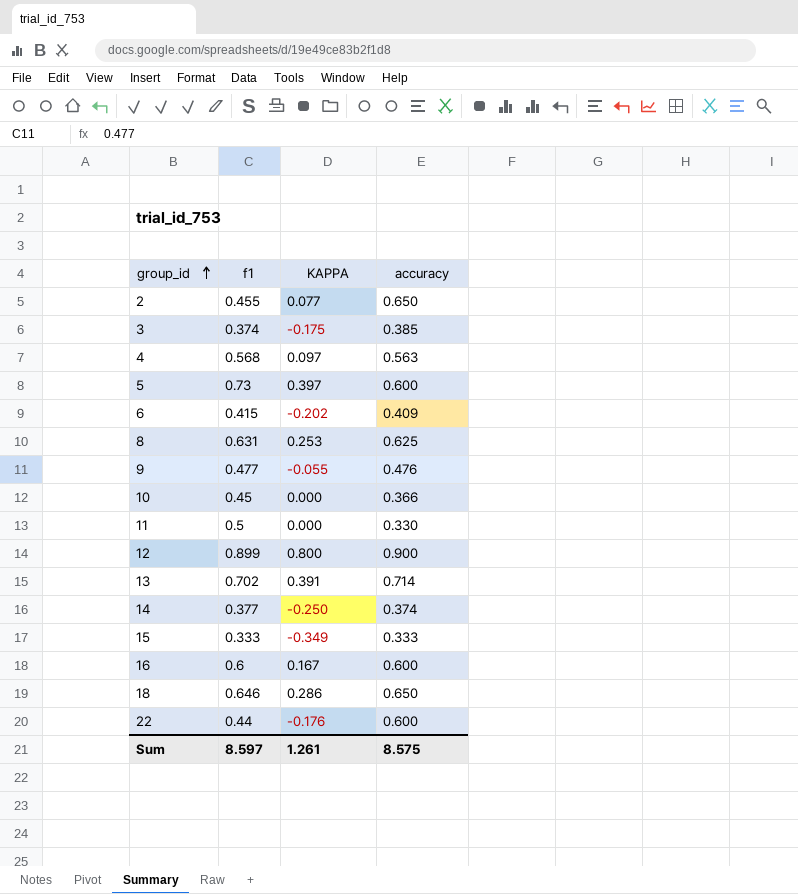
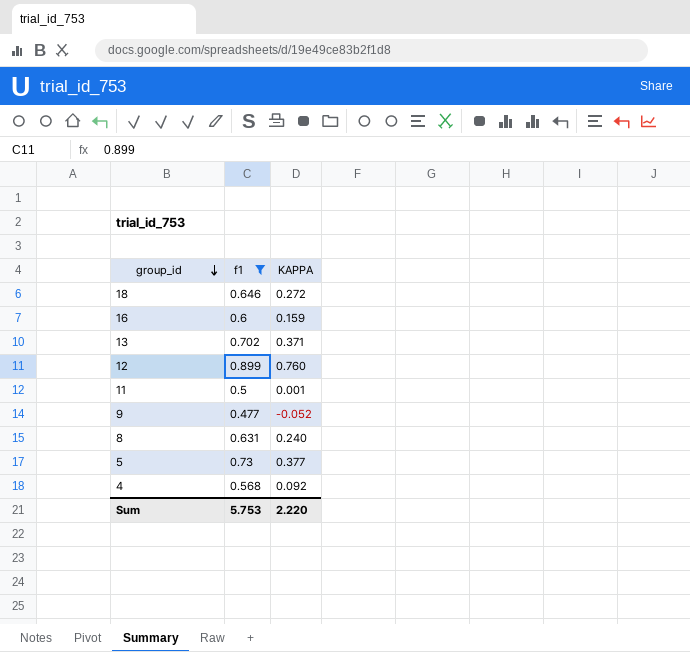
filter: none -> f1 >= 0.477
row order: group_id ascending -> group_id descending
column accuracy | position: 4 -> none
18 | KAPPA: 0.286 -> 0.272
16 | KAPPA: 0.167 -> 0.159
13 | KAPPA: 0.391 -> 0.371
12 | KAPPA: 0.800 -> 0.760
11 | KAPPA: 0.000 -> 0.001
9 | KAPPA: -0.055 -> -0.052
8 | KAPPA: 0.253 -> 0.240
5 | KAPPA: 0.397 -> 0.377
4 | KAPPA: 0.097 -> 0.092
Sum | f1: 8.597 -> 5.753
Sum | KAPPA: 1.261 -> 2.220

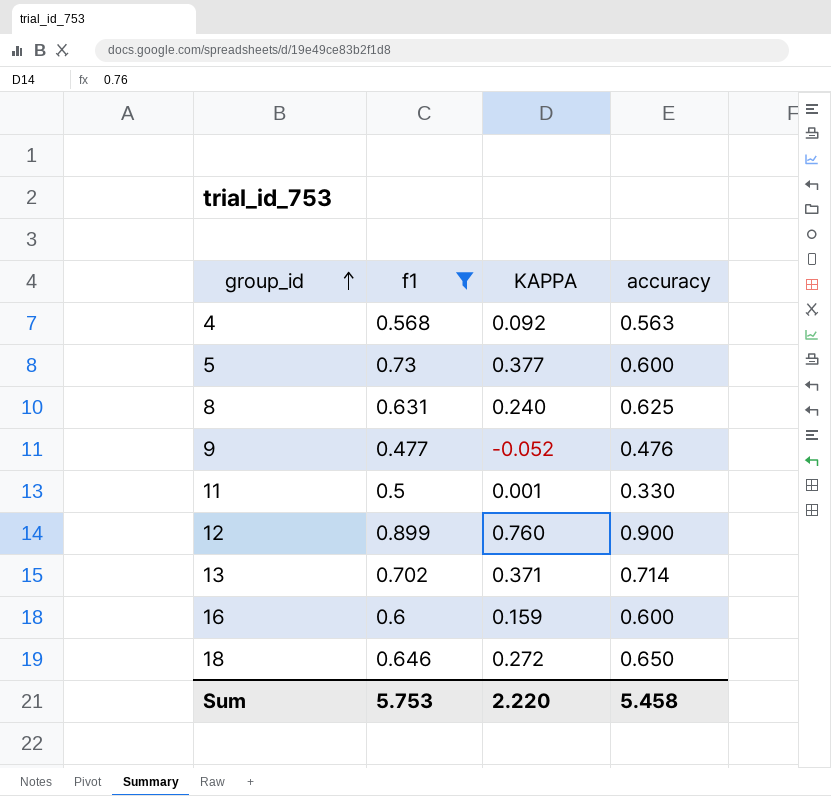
row order: group_id descending -> group_id ascending
column accuracy | position: none -> 4

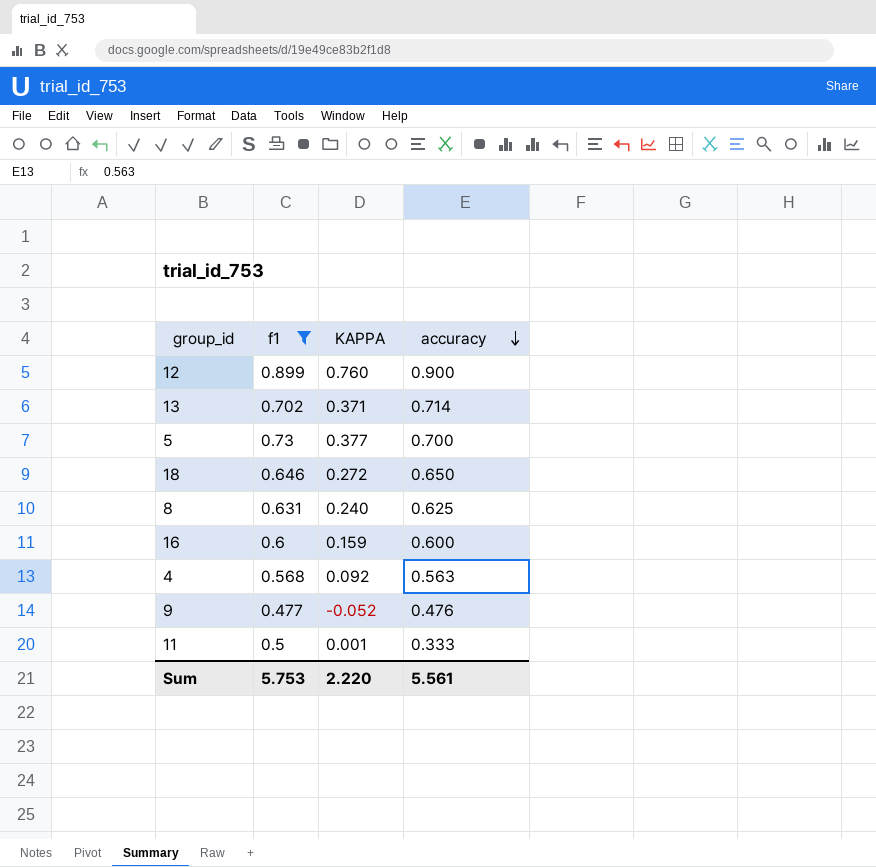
row order: group_id ascending -> accuracy descending
5 | accuracy: 0.600 -> 0.700
11 | accuracy: 0.330 -> 0.333
Sum | accuracy: 5.458 -> 5.561

